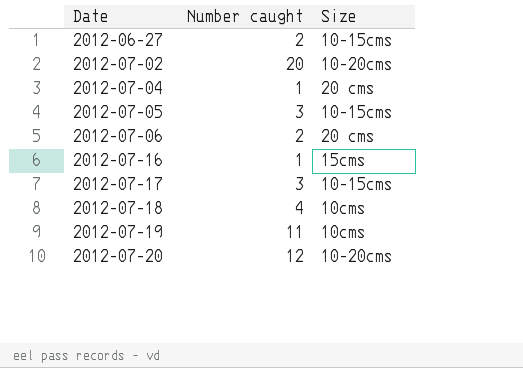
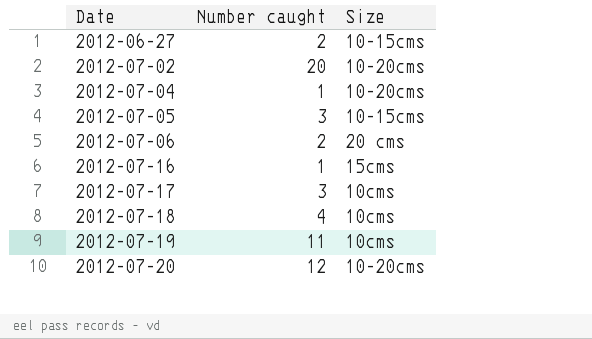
2012-07-04 | Size: 20 cms -> 10-20cms
2012-07-17 | Size: 10-15cms -> 10cms

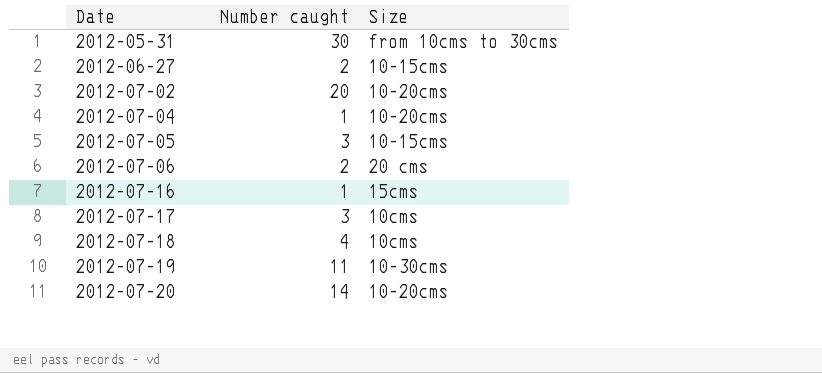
row 2012-05-31: none -> 30 | from 10cms to 30cms
2012-07-19 | Size: 10cms -> 10-30cms
2012-07-20 | Number caught: 12 -> 14

